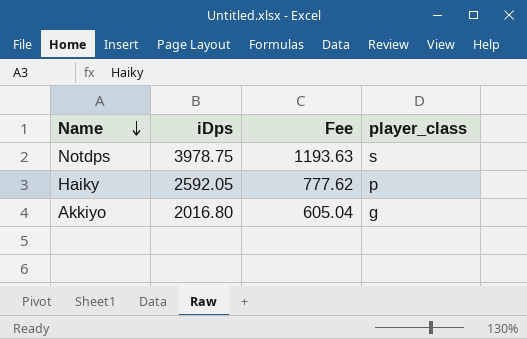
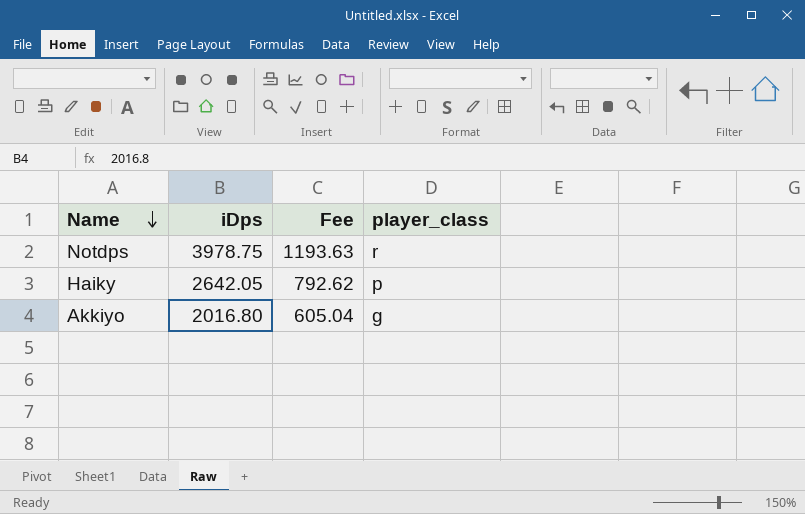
Notdps | player_class: s -> r
Haiky | iDps: 2592.05 -> 2642.05
Haiky | Fee: 777.62 -> 792.62

